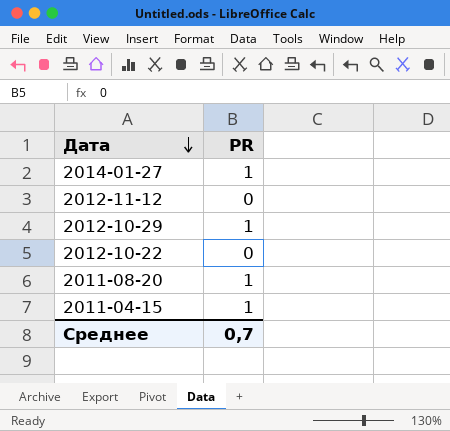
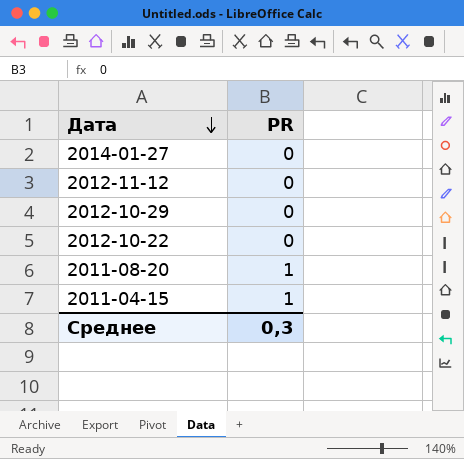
2014-01-27 | PR: 1 -> 0
2012-10-29 | PR: 1 -> 0
Среднее | PR: 0,7 -> 0,3

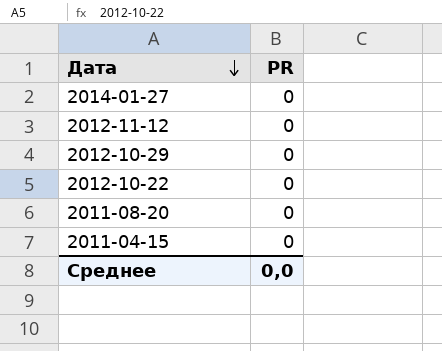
2011-08-20 | PR: 1 -> 0
2011-04-15 | PR: 1 -> 0
Среднее | PR: 0,3 -> 0,0

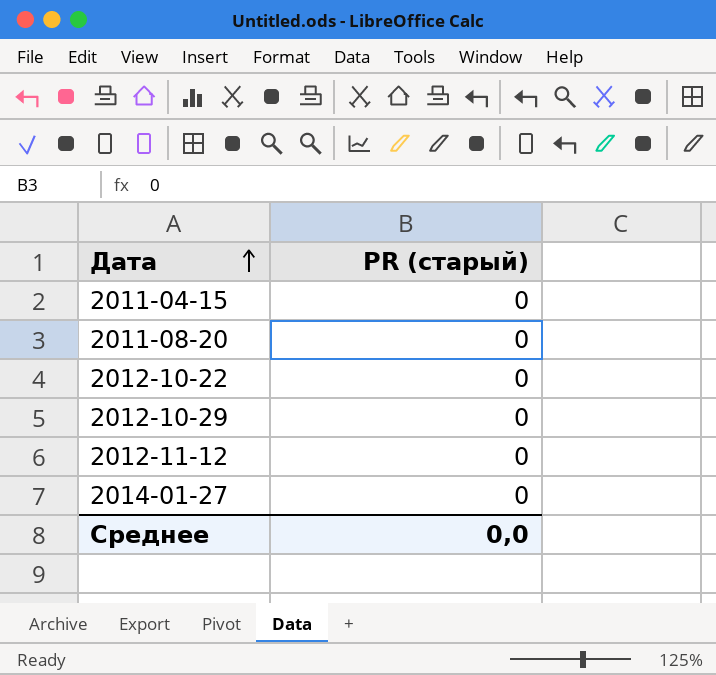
row order: Дата descending -> Дата ascending
column name: PR -> PR (старый)

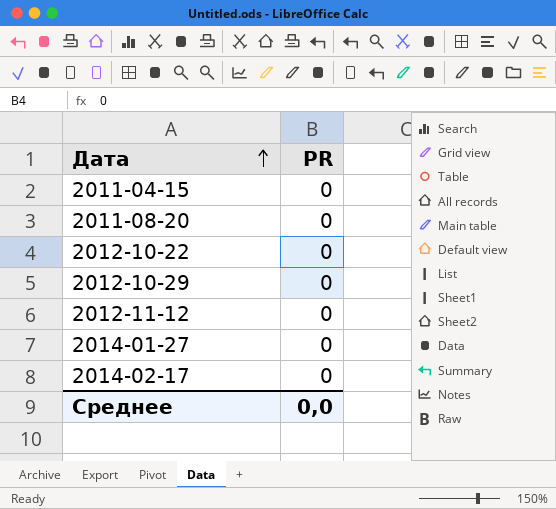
column name: PR (старый) -> PR
row 2014-02-17: none -> 0

